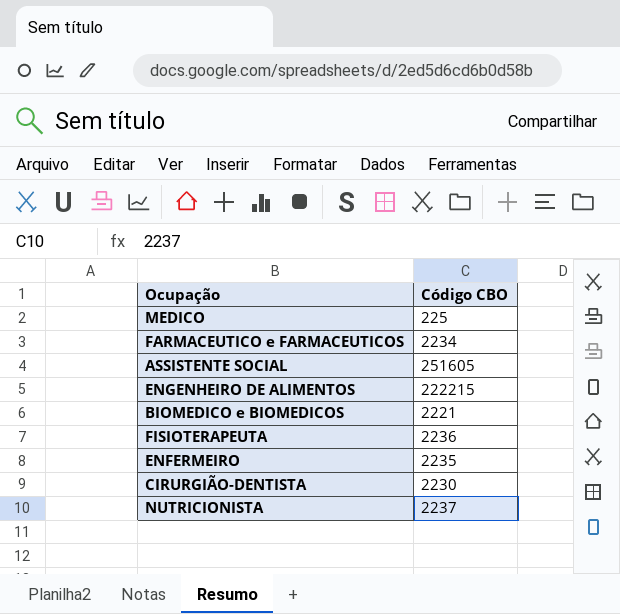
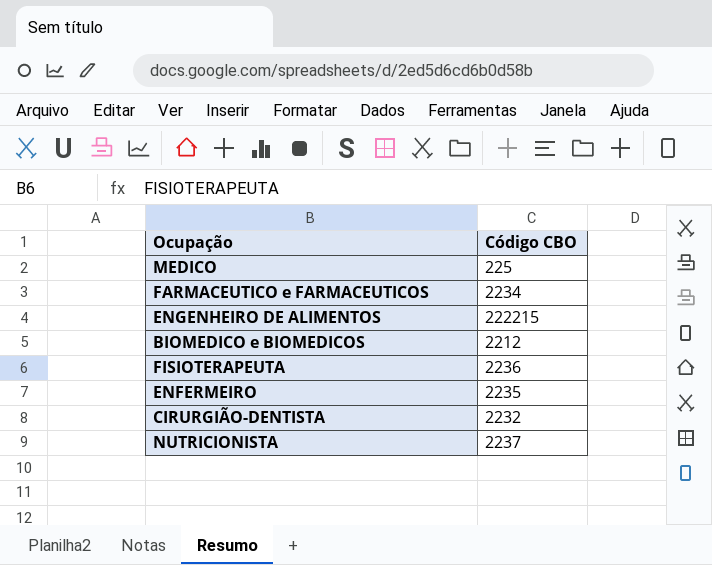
row ASSISTENTE SOCIAL: 251605 -> none
BIOMEDICO e BIOMEDICOS | Código CBO: 2221 -> 2212
CIRURGIÃO-DENTISTA | Código CBO: 2230 -> 2232

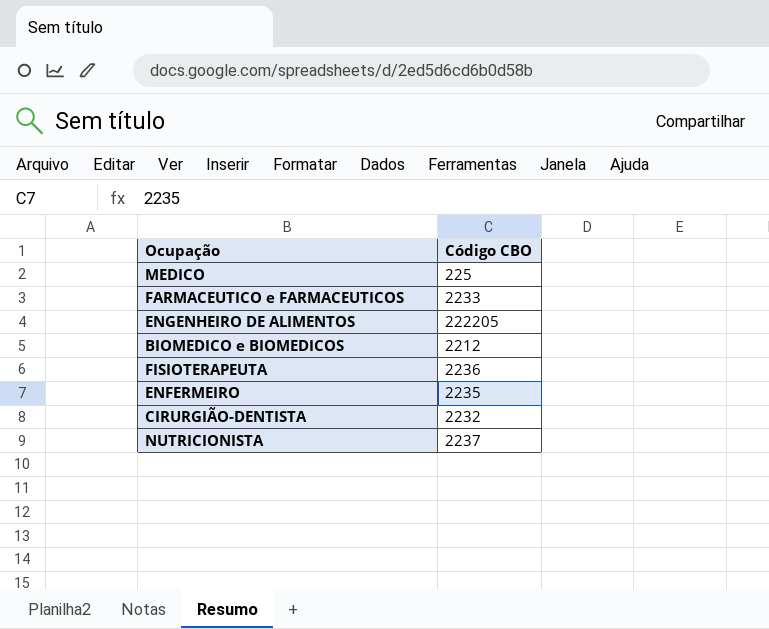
FARMACEUTICO e FARMACEUTICOS | Código CBO: 2234 -> 2233
ENGENHEIRO DE ALIMENTOS | Código CBO: 222215 -> 222205

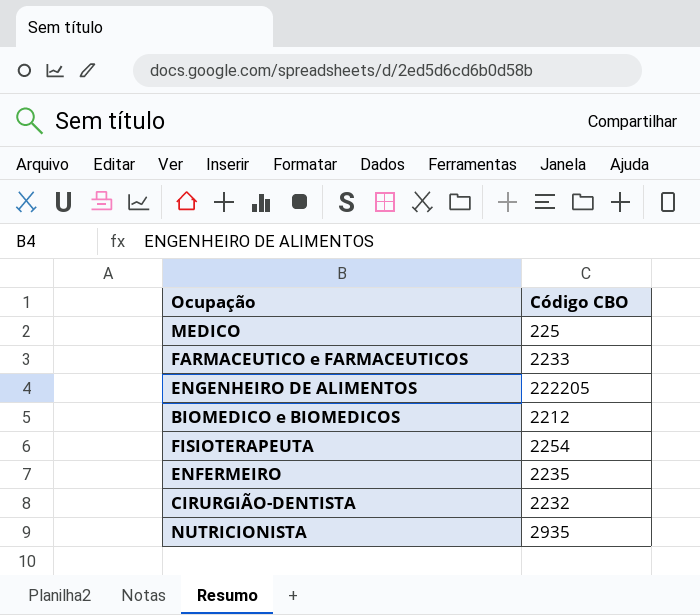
FISIOTERAPEUTA | Código CBO: 2236 -> 2254
NUTRICIONISTA | Código CBO: 2237 -> 2935

